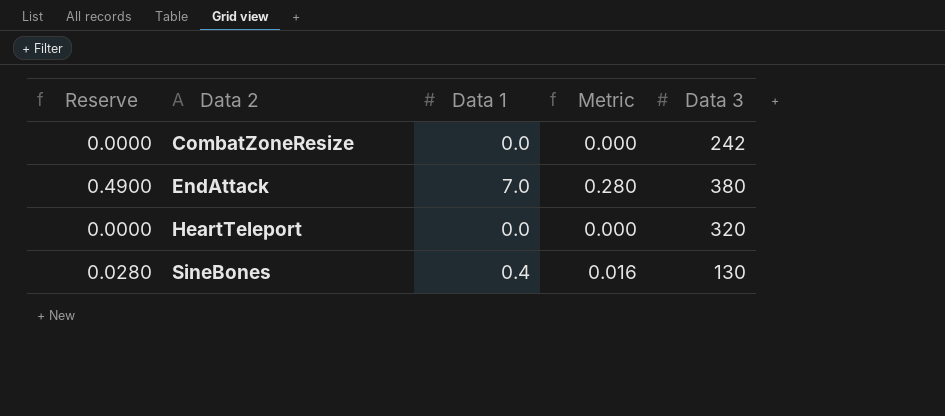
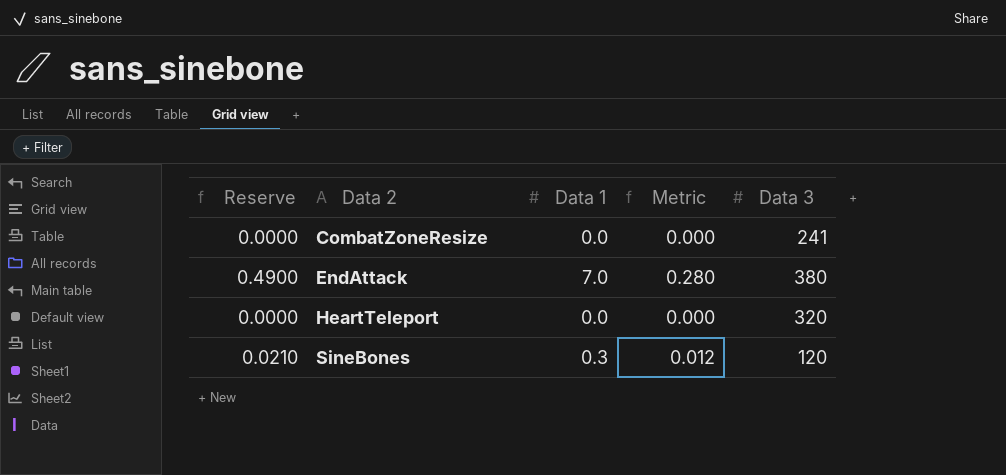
CombatZoneResize | Data 3: 242 -> 241
SineBones | Reserve: 0.0280 -> 0.0210
SineBones | Data 1: 0.4 -> 0.3
SineBones | Metric: 0.016 -> 0.012
SineBones | Data 3: 130 -> 120

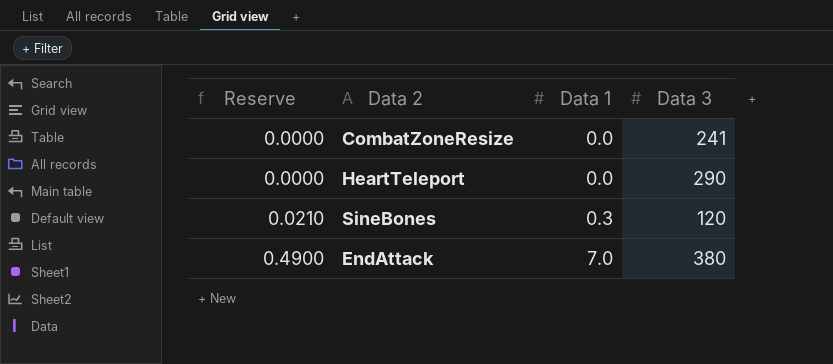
row order: Data 2 ascending -> Reserve ascending
column Metric | formula: [Data 1] * 0.04 -> none
HeartTeleport | Data 3: 320 -> 290

